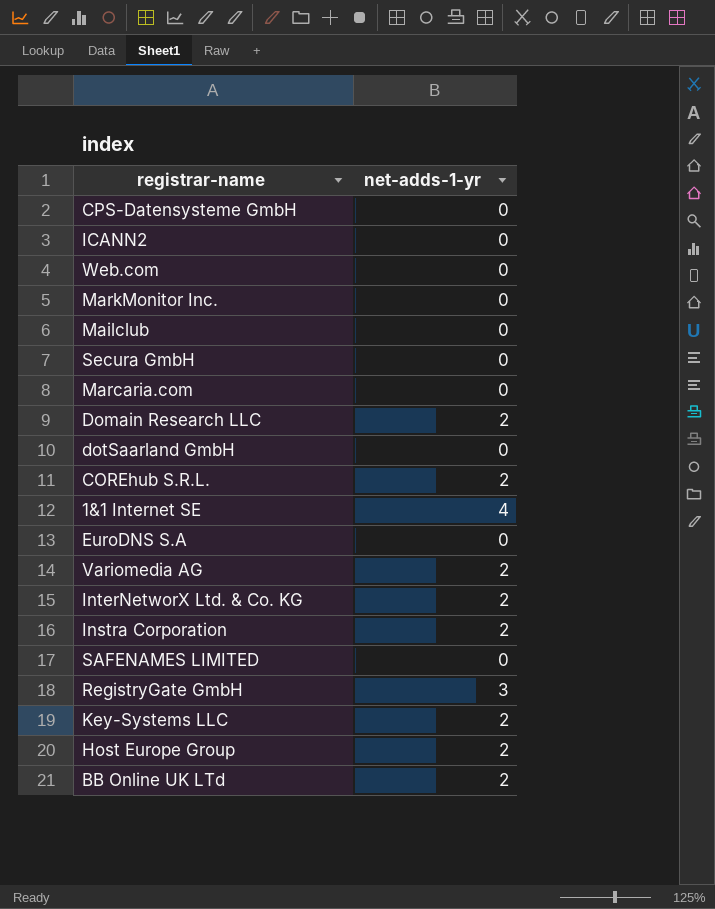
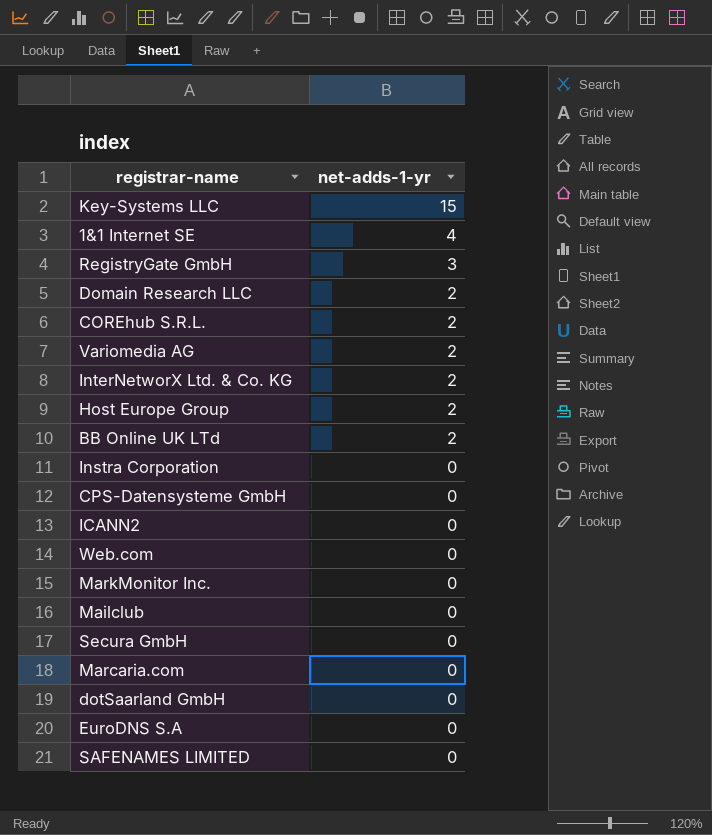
row order: none -> net-adds-1-yr descending
Key-Systems LLC | net-adds-1-yr: 2 -> 15
Instra Corporation | net-adds-1-yr: 2 -> 0

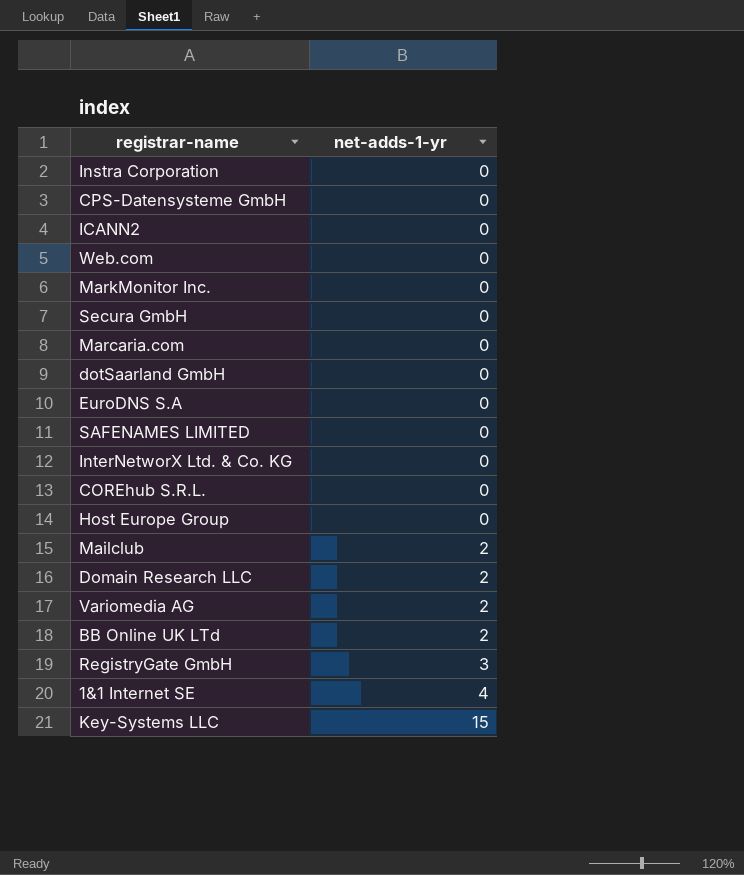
row order: net-adds-1-yr descending -> net-adds-1-yr ascending
InterNetworX Ltd. & Co. KG | net-adds-1-yr: 2 -> 0
COREhub S.R.L. | net-adds-1-yr: 2 -> 0
Host Europe Group | net-adds-1-yr: 2 -> 0
Mailclub | net-adds-1-yr: 0 -> 2

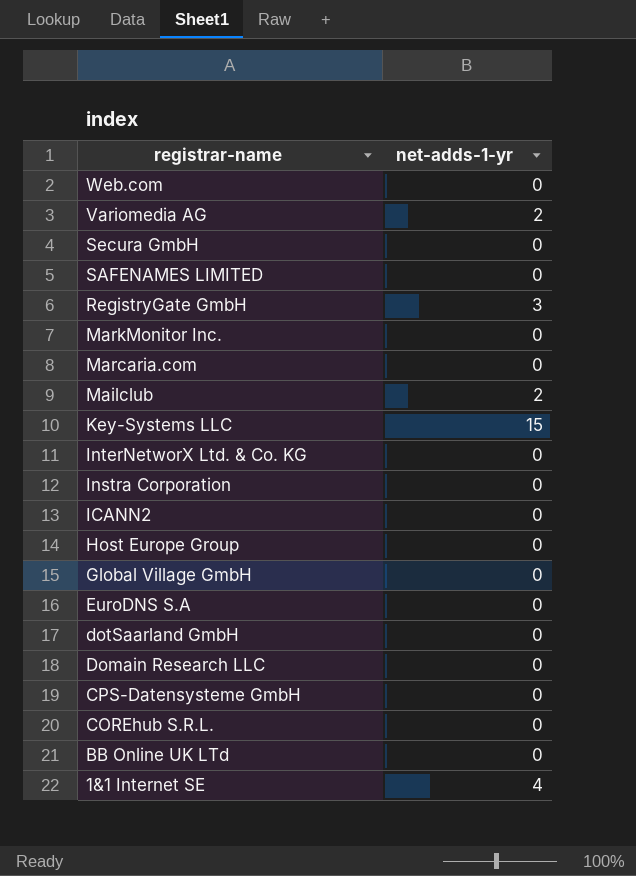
row order: net-adds-1-yr ascending -> registrar-name descending
row Global Village GmbH: none -> 0
Domain Research LLC | net-adds-1-yr: 2 -> 0
BB Online UK LTd | net-adds-1-yr: 2 -> 0

